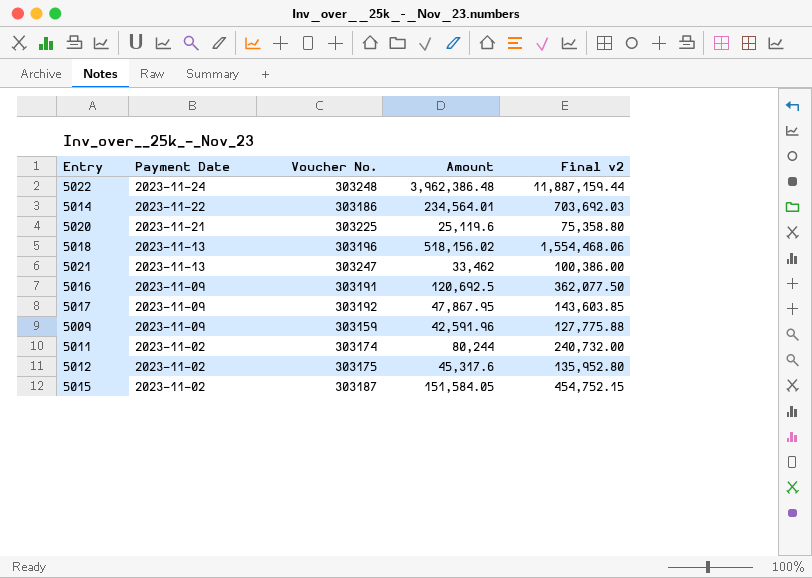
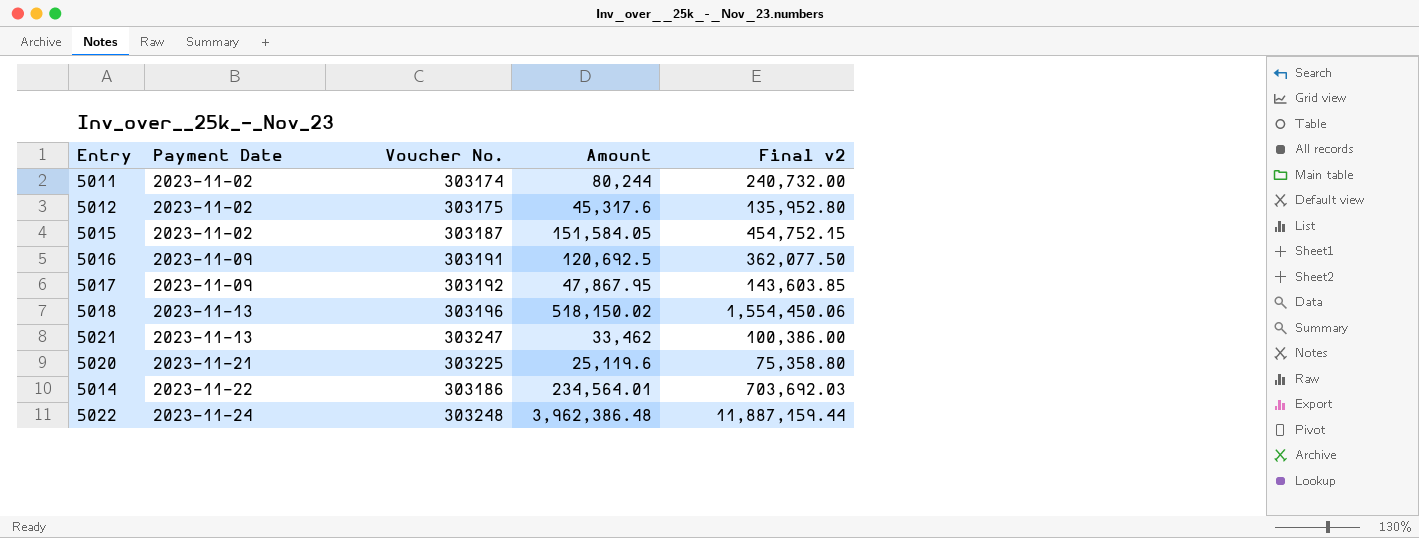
row order: Payment Date descending -> Payment Date ascending
row 5009: 2023-11-09 | 303159 | 42,591.96 | 127,775.88 -> none
5018 | Amount: 518,156.02 -> 518,150.02
5018 | Final v2: 1,554,468.06 -> 1,554,450.06

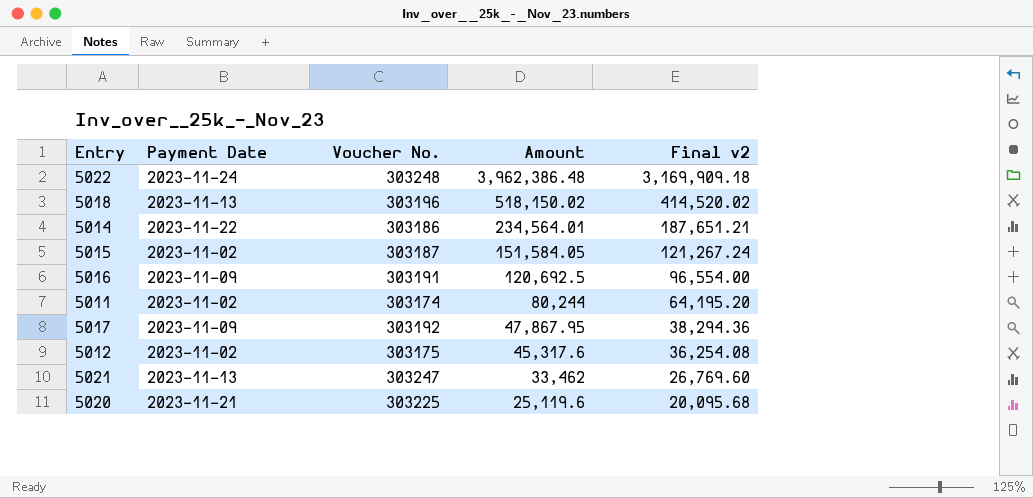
row order: Payment Date ascending -> Amount descending
column Final v2 | formula: [Amount] * 3 -> [Amount] * 0.8

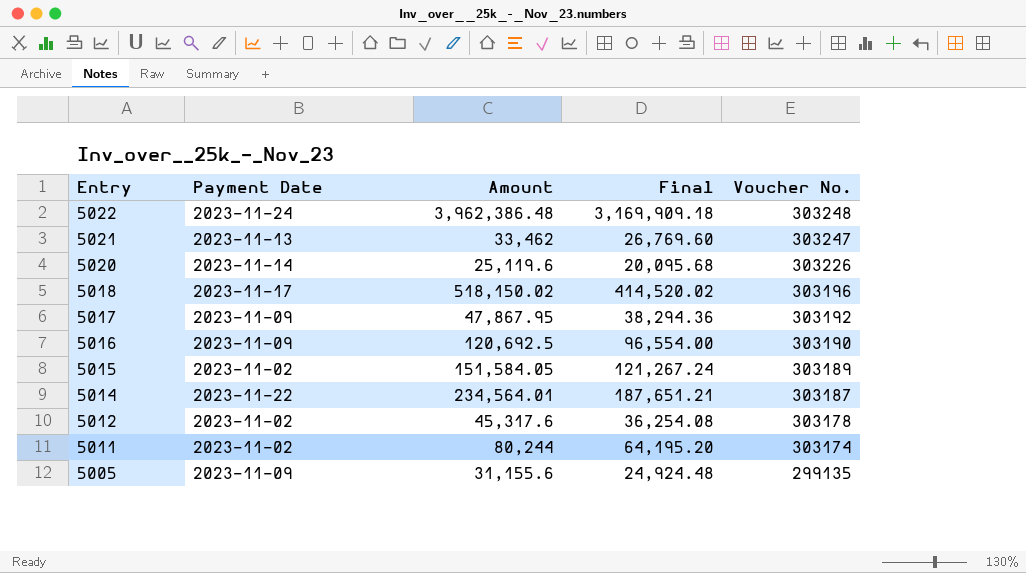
row order: Amount descending -> Entry descending
column name: Final v2 -> Final
column Voucher No. | position: 3 -> 5
5020 | Payment Date: 2023-11-21 -> 2023-11-14
5020 | Voucher No.: 303225 -> 303226
5018 | Payment Date: 2023-11-13 -> 2023-11-17
5016 | Voucher No.: 303191 -> 303190
5015 | Voucher No.: 303187 -> 303189
5014 | Voucher No.: 303186 -> 303187
5012 | Voucher No.: 303175 -> 303178
row 5005: none -> 2023-11-09 | 31,155.6 | 24,924.48 | 299135

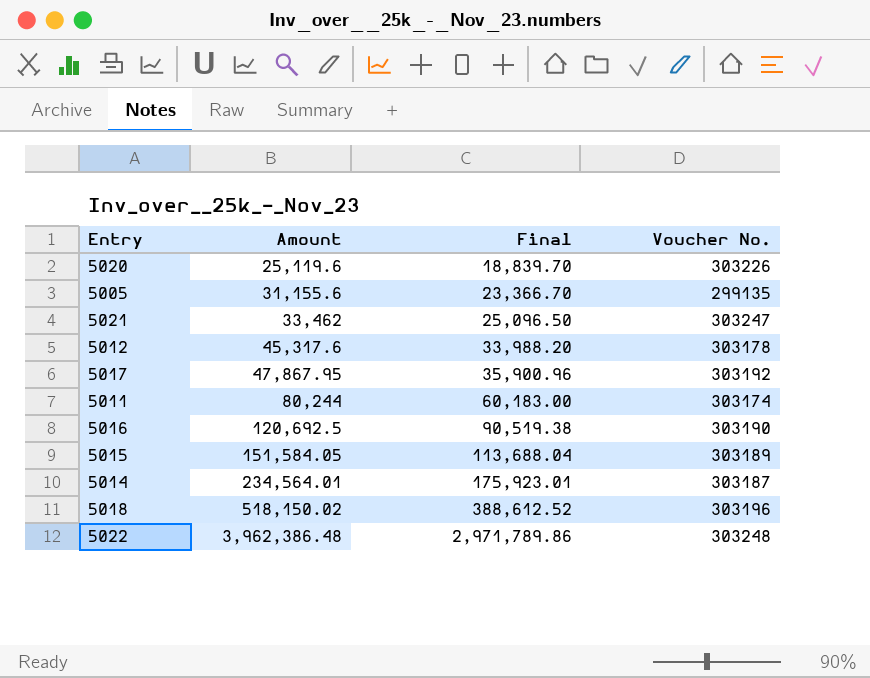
row order: Entry descending -> Amount ascending
column Payment Date | position: 2 -> none
column Final | formula: [Amount] * 0.8 -> [Amount] * 0.75

